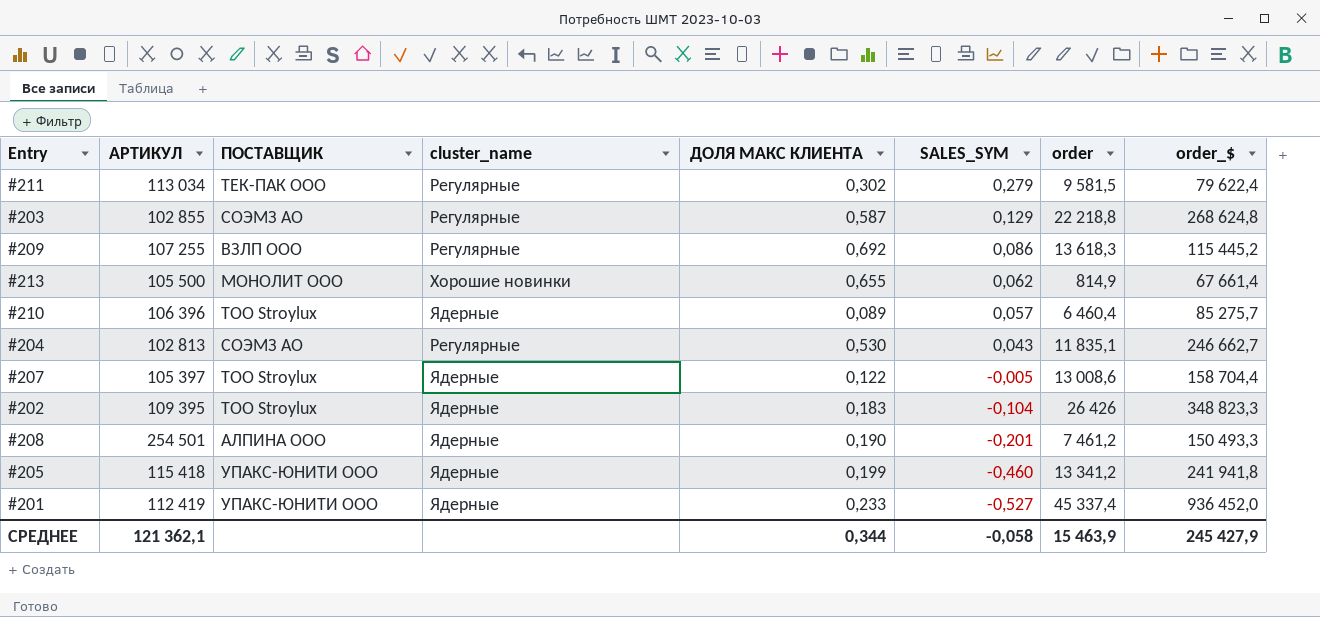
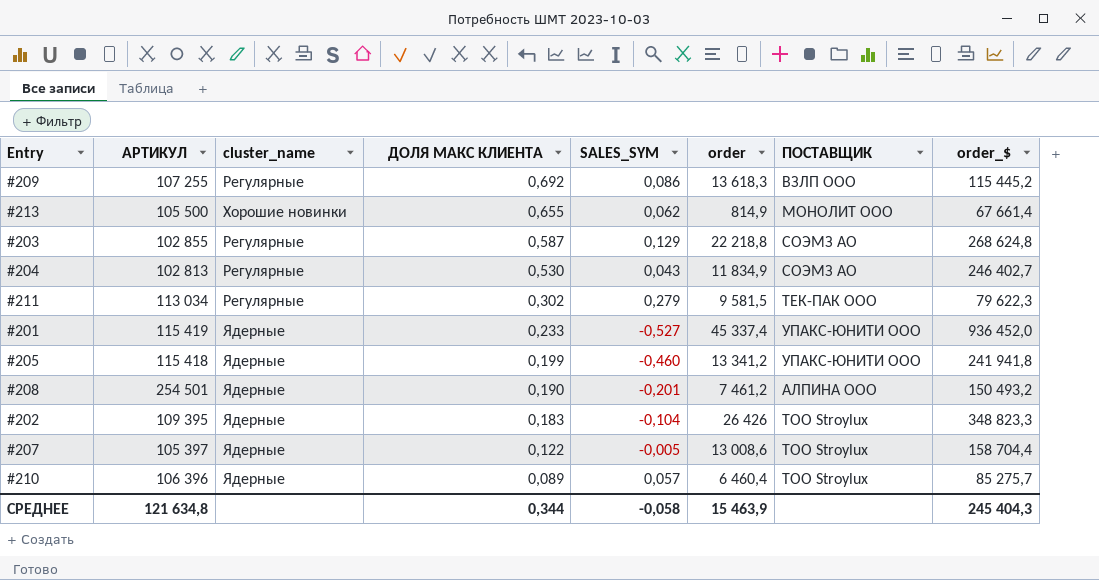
row order: SALES_SYM descending -> ДОЛЯ МАКС КЛИЕНТА descending
column ПОСТАВЩИК | position: 3 -> 7
#204 | order: 11 835,1 -> 11 834,9
#204 | order_$: 246 662,7 -> 246 402,7
#211 | order_$: 79 622,4 -> 79 622,3
#201 | АРТИКУЛ: 112 419 -> 115 419
#208 | order_$: 150 493,3 -> 150 493,2
СРЕДНЕЕ | АРТИКУЛ: 121 362,1 -> 121 634,8
СРЕДНЕЕ | order_$: 245 427,9 -> 245 404,3

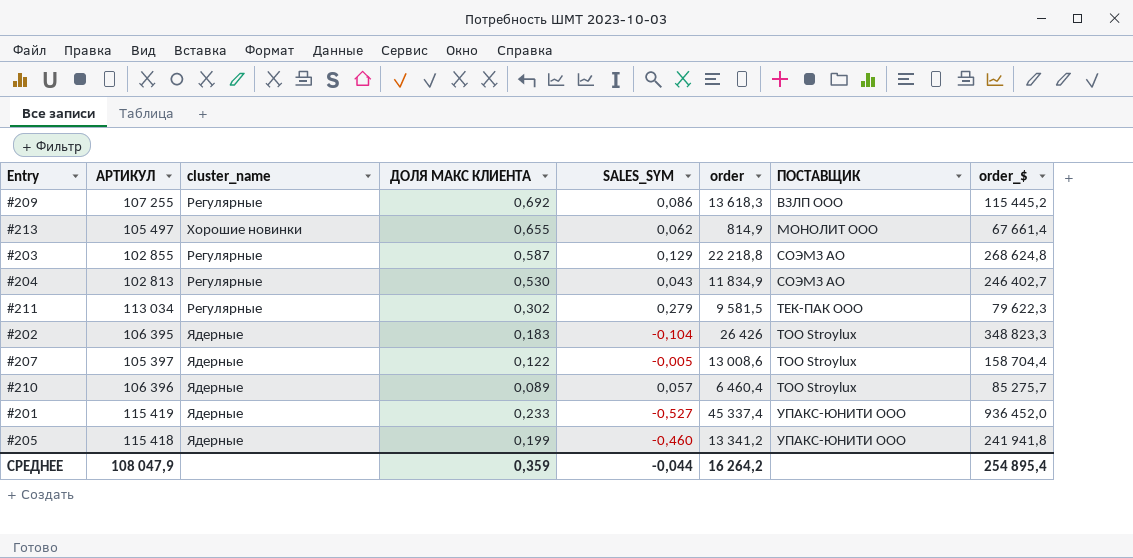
row order: ДОЛЯ МАКС КЛИЕНТА descending -> ПОСТАВЩИК ascending
row #208: 254 501 | Ядерные | 0,190 | -0,201 | 7 461,2 | АЛПИНА ООО | 150 493,2 -> none
#213 | АРТИКУЛ: 105 500 -> 105 497
#202 | АРТИКУЛ: 109 395 -> 106 395
СРЕДНЕЕ | АРТИКУЛ: 121 634,8 -> 108 047,9
СРЕДНЕЕ | ДОЛЯ МАКС КЛИЕНТА: 0,344 -> 0,359
СРЕДНЕЕ | SALES_SYM: -0,058 -> -0,044
СРЕДНЕЕ | order: 15 463,9 -> 16 264,2
СРЕДНЕЕ | order_$: 245 404,3 -> 254 895,4

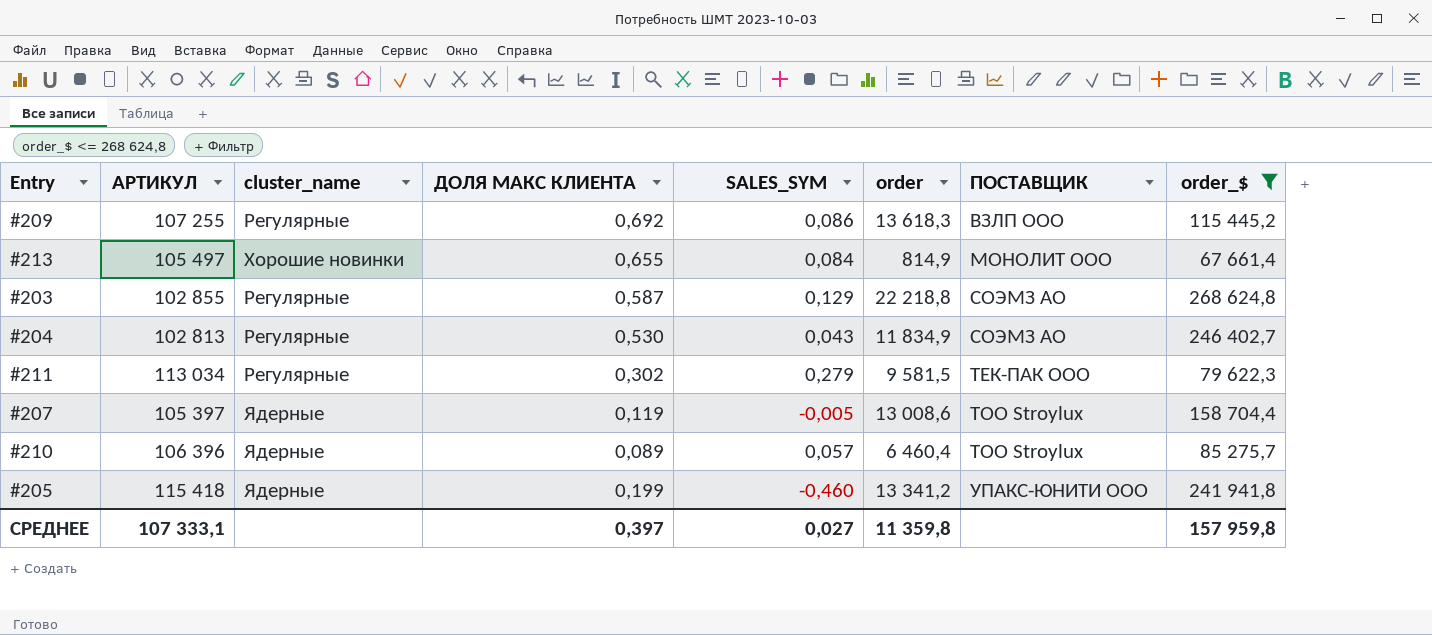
filter: none -> order_$ <= 268 624,8
#213 | SALES_SYM: 0,062 -> 0,084
#207 | ДОЛЯ МАКС КЛИЕНТА: 0,122 -> 0,119
СРЕДНЕЕ | АРТИКУЛ: 108 047,9 -> 107 333,1
СРЕДНЕЕ | ДОЛЯ МАКС КЛИЕНТА: 0,359 -> 0,397
СРЕДНЕЕ | SALES_SYM: -0,044 -> 0,027
СРЕДНЕЕ | order: 16 264,2 -> 11 359,8
СРЕДНЕЕ | order_$: 254 895,4 -> 157 959,8

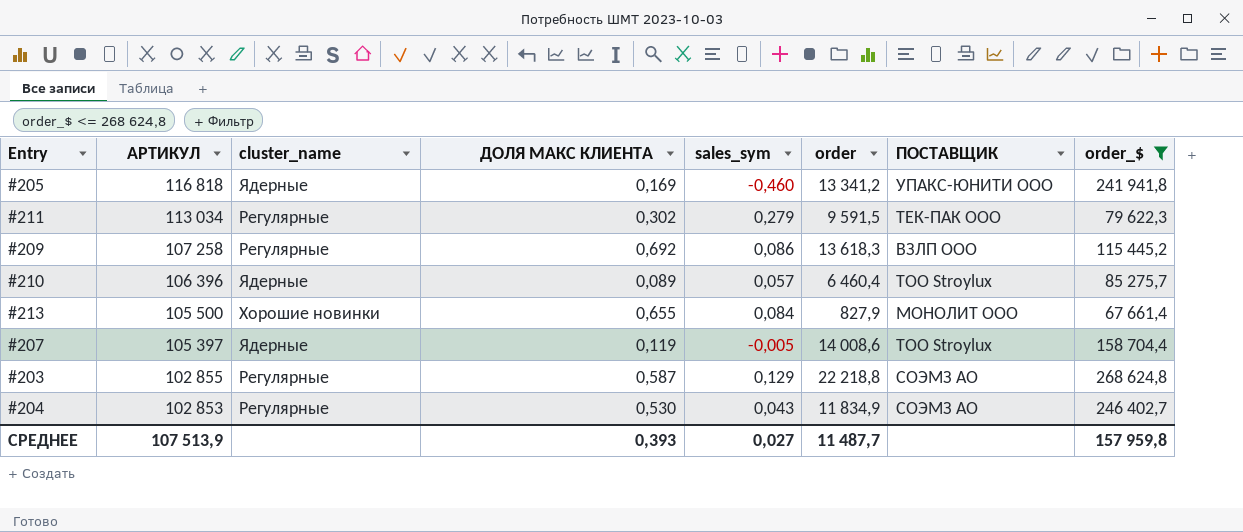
row order: ПОСТАВЩИК ascending -> АРТИКУЛ descending
column name: SALES_SYM -> sales_sym
#205 | АРТИКУЛ: 115 418 -> 116 818
#205 | ДОЛЯ МАКС КЛИЕНТА: 0,199 -> 0,169
#211 | order: 9 581,5 -> 9 591,5
#209 | АРТИКУЛ: 107 255 -> 107 258
#213 | АРТИКУЛ: 105 497 -> 105 500
#213 | order: 814,9 -> 827,9
#207 | order: 13 008,6 -> 14 008,6
#204 | АРТИКУЛ: 102 813 -> 102 853
СРЕДНЕЕ | АРТИКУЛ: 107 333,1 -> 107 513,9
СРЕДНЕЕ | ДОЛЯ МАКС КЛИЕНТА: 0,397 -> 0,393
СРЕДНЕЕ | order: 11 359,8 -> 11 487,7

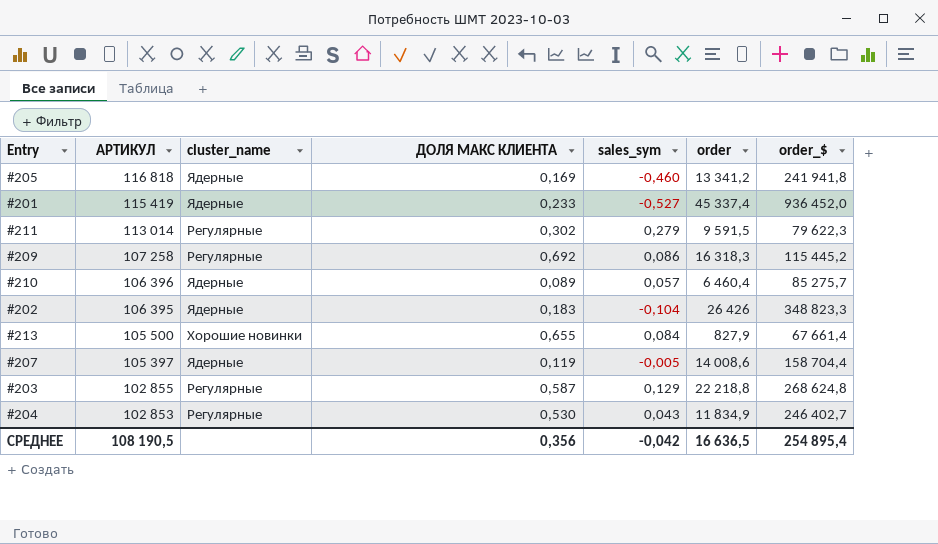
filter: order_$ <= 268 624,8 -> none
column ПОСТАВЩИК | position: 7 -> none
#211 | АРТИКУЛ: 113 034 -> 113 014
#209 | order: 13 618,3 -> 16 318,3
СРЕДНЕЕ | АРТИКУЛ: 107 513,9 -> 108 190,5
СРЕДНЕЕ | ДОЛЯ МАКС КЛИЕНТА: 0,393 -> 0,356
СРЕДНЕЕ | sales_sym: 0,027 -> -0,042
СРЕДНЕЕ | order: 11 487,7 -> 16 636,5
СРЕДНЕЕ | order_$: 157 959,8 -> 254 895,4

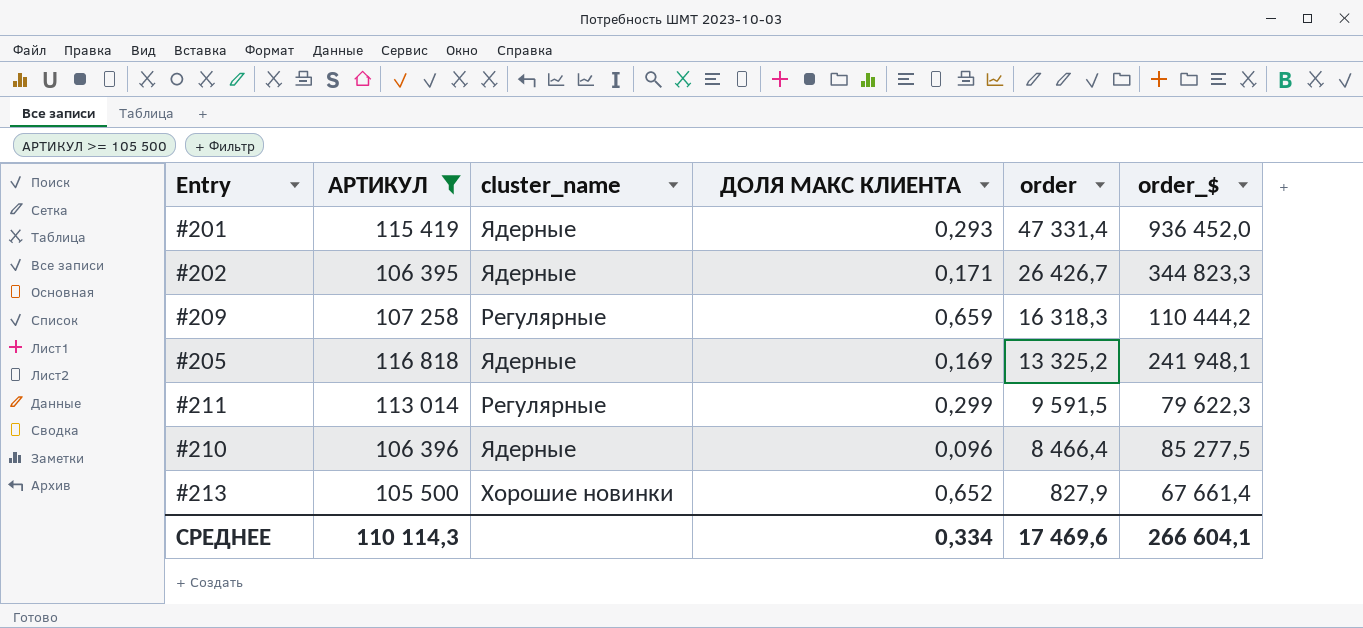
filter: none -> АРТИКУЛ >= 105 500
row order: АРТИКУЛ descending -> order descending
column sales_sym | position: 5 -> none
#201 | ДОЛЯ МАКС КЛИЕНТА: 0,233 -> 0,293
#201 | order: 45 337,4 -> 47 331,4
#202 | ДОЛЯ МАКС КЛИЕНТА: 0,183 -> 0,171
#202 | order: 26 426 -> 26 426,7
#202 | order_$: 348 823,3 -> 344 823,3
#209 | ДОЛЯ МАКС КЛИЕНТА: 0,692 -> 0,659
#209 | order_$: 115 445,2 -> 110 444,2
#205 | order: 13 341,2 -> 13 325,2
#205 | order_$: 241 941,8 -> 241 948,1
#211 | ДОЛЯ МАКС КЛИЕНТА: 0,302 -> 0,299
#210 | ДОЛЯ МАКС КЛИЕНТА: 0,089 -> 0,096
#210 | order: 6 460,4 -> 8 466,4
#210 | order_$: 85 275,7 -> 85 277,5
#213 | ДОЛЯ МАКС КЛИЕНТА: 0,655 -> 0,652
СРЕДНЕЕ | АРТИКУЛ: 108 190,5 -> 110 114,3
СРЕДНЕЕ | ДОЛЯ МАКС КЛИЕНТА: 0,356 -> 0,334
СРЕДНЕЕ | order: 16 636,5 -> 17 469,6
СРЕДНЕЕ | order_$: 254 895,4 -> 266 604,1

